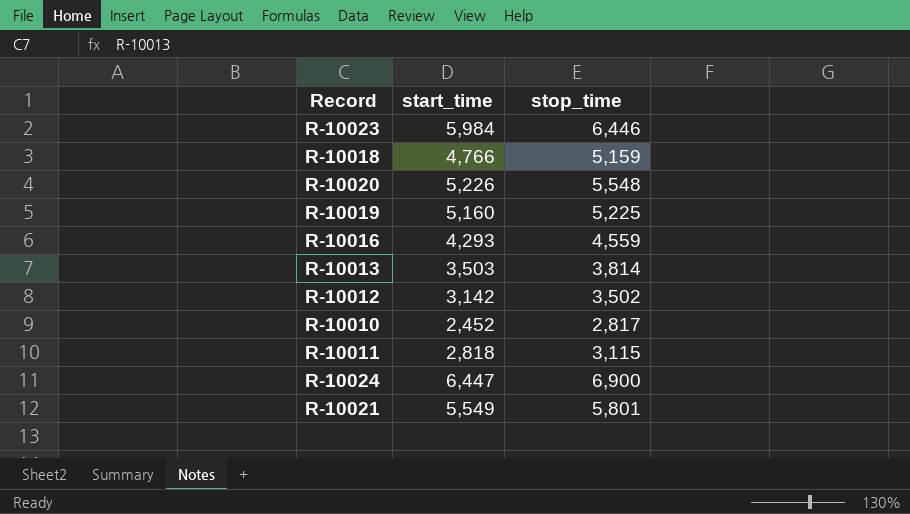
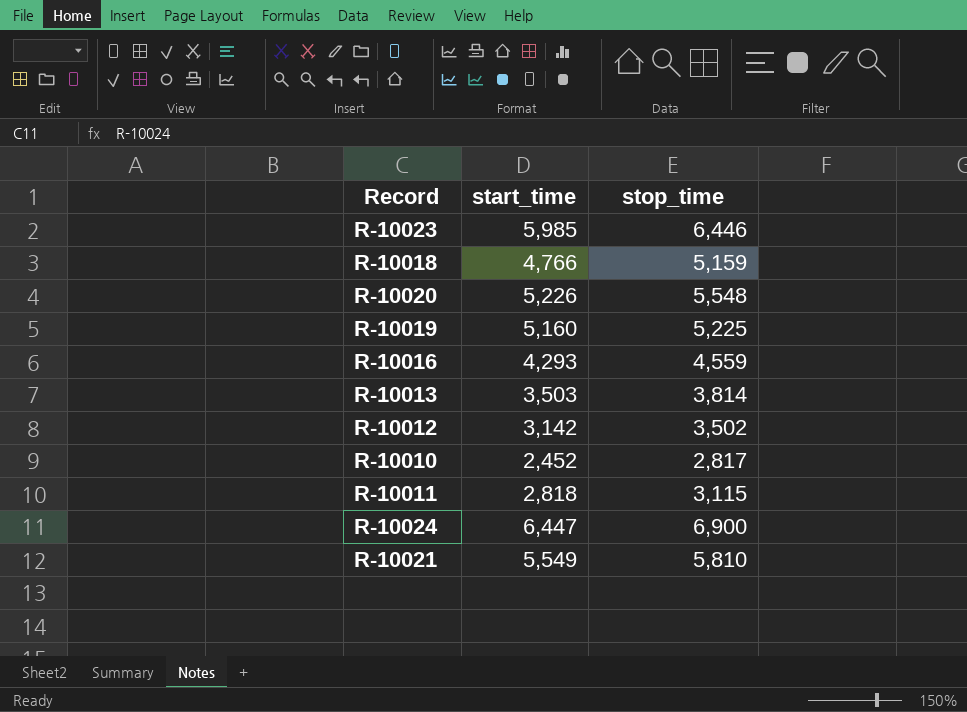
R-10023 | start_time: 5,984 -> 5,985
R-10021 | stop_time: 5,801 -> 5,810

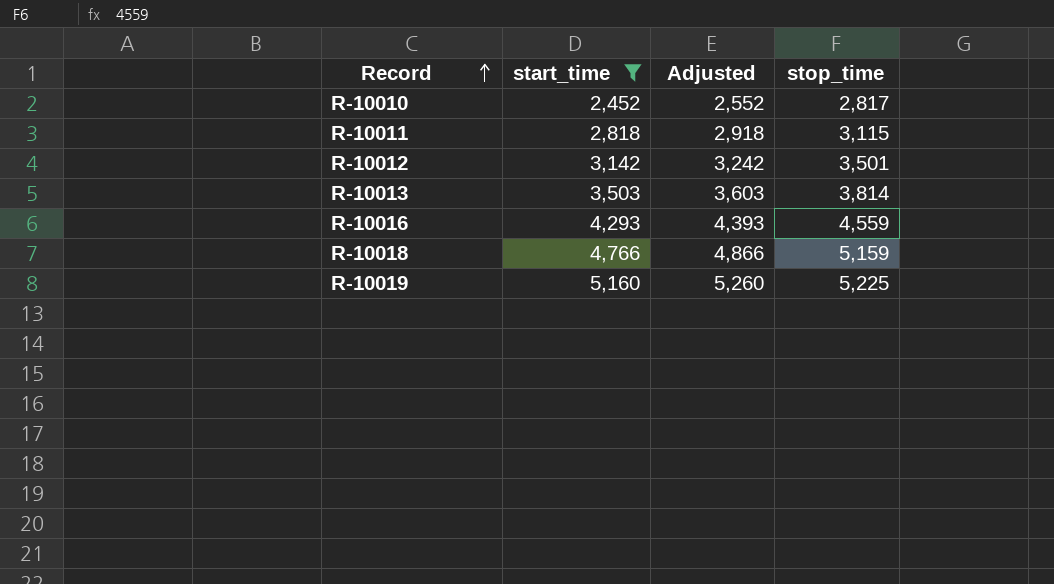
filter: none -> start_time <= 5,160
row order: none -> Record ascending
column Adjusted | formula: none -> [start_time] + 100
R-10012 | stop_time: 3,502 -> 3,501

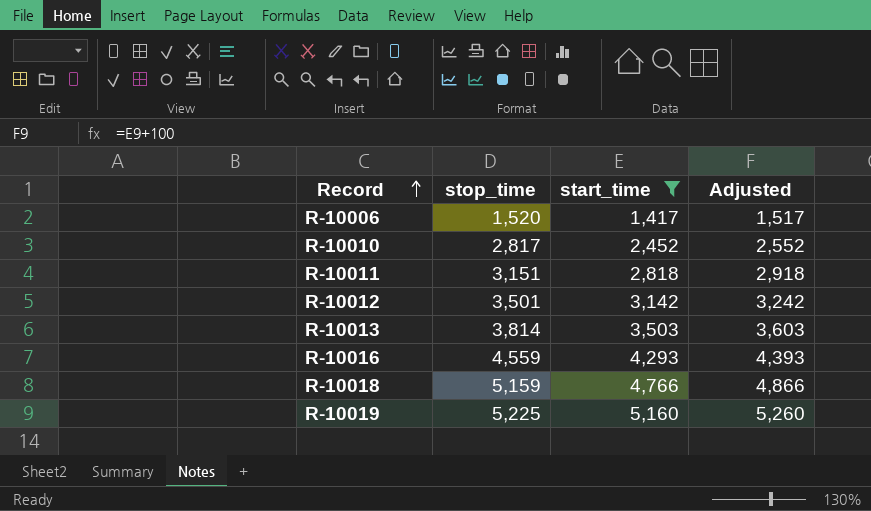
column stop_time | position: 4 -> 2
row R-10006: none -> 1,520 | 1,417 | 1,517
R-10011 | stop_time: 3,115 -> 3,151

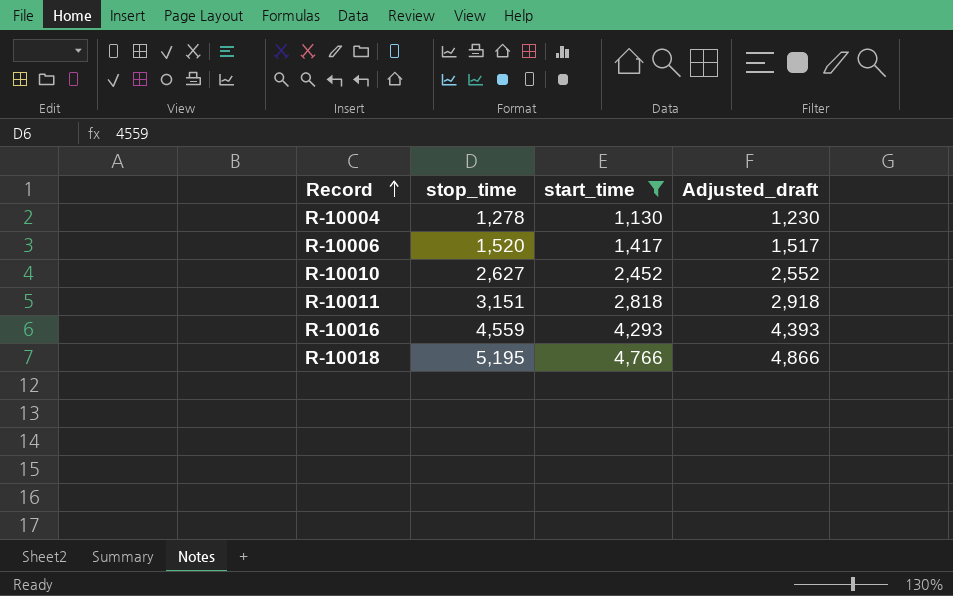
column name: Adjusted -> Adjusted_draft
row R-10012: 3,501 | 3,142 | 3,242 -> none
row R-10013: 3,814 | 3,503 | 3,603 -> none
row R-10019: 5,225 | 5,160 | 5,260 -> none
row R-10004: none -> 1,278 | 1,130 | 1,230
R-10010 | stop_time: 2,817 -> 2,627
R-10018 | stop_time: 5,159 -> 5,195

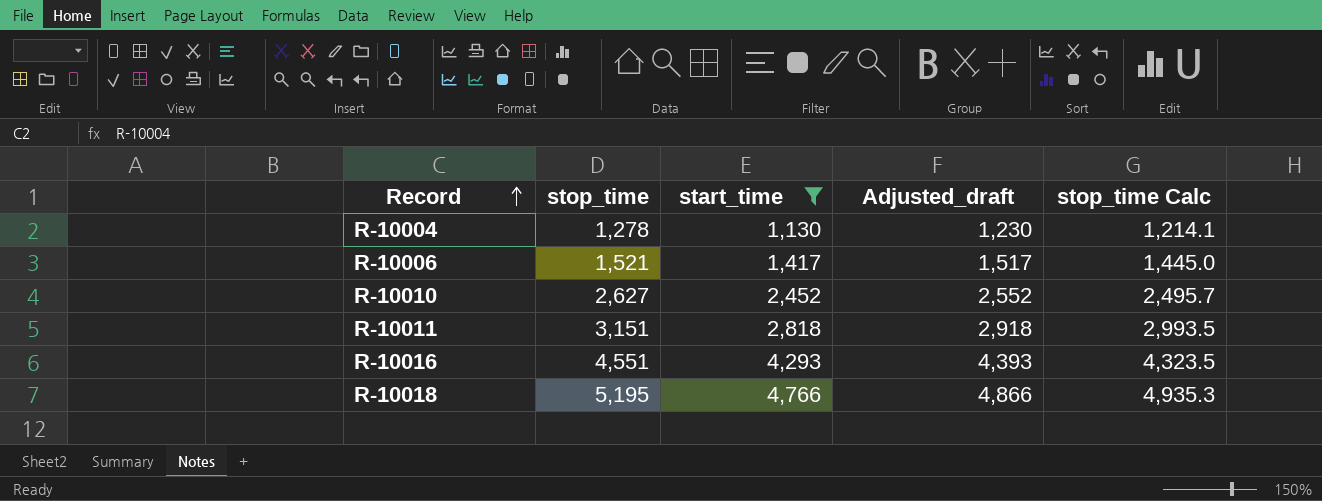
column stop_time Calc | formula: none -> [stop_time] * 0.95
R-10006 | stop_time: 1,520 -> 1,521
R-10016 | stop_time: 4,559 -> 4,551

